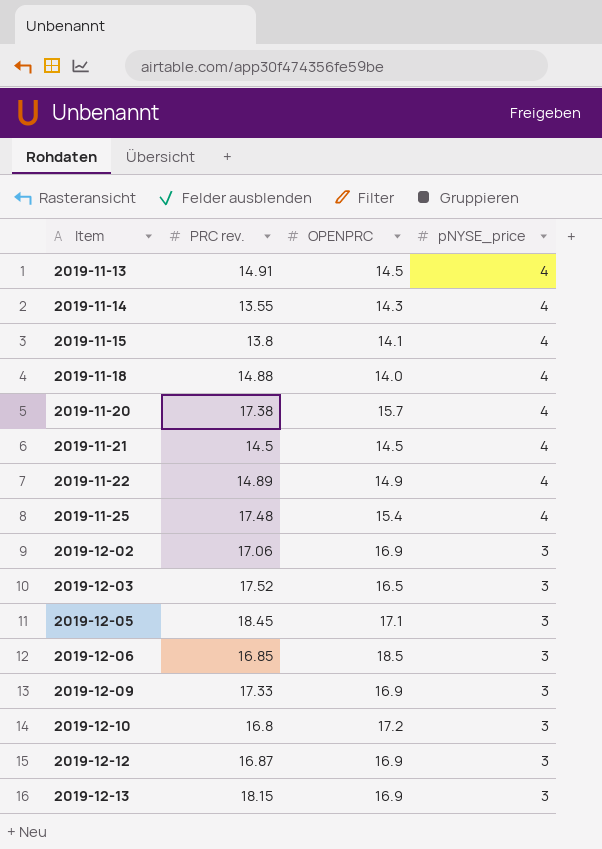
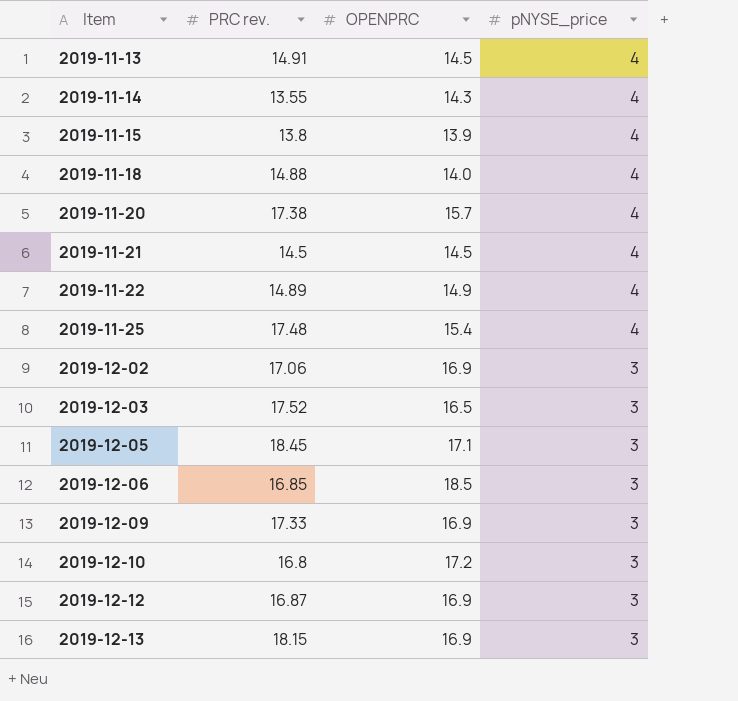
2019-11-15 | OPENPRC: 14.1 -> 13.9

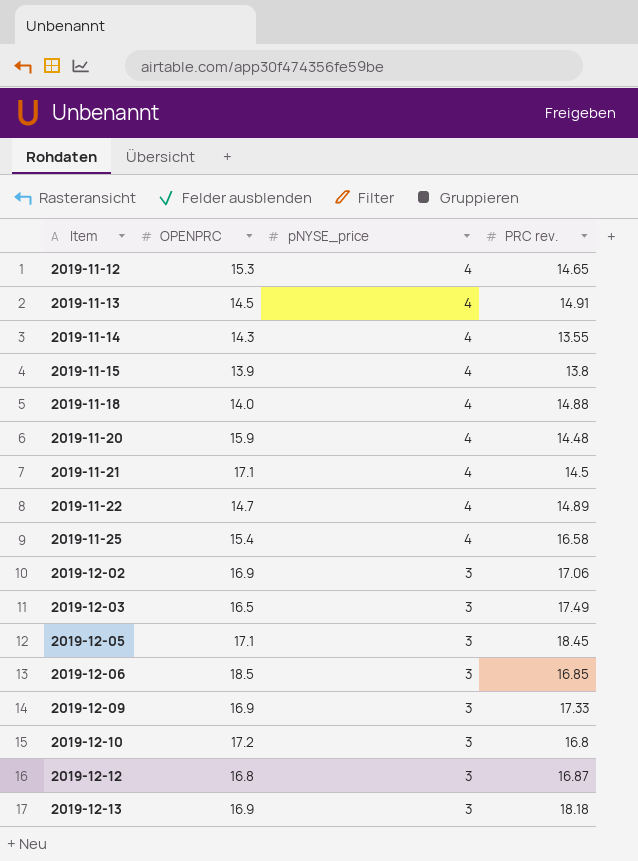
column PRC rev. | position: 2 -> 4
row 2019-11-12: none -> 15.3 | 4 | 14.65
2019-11-20 | OPENPRC: 15.7 -> 15.9
2019-11-20 | PRC rev.: 17.38 -> 14.48
2019-11-21 | OPENPRC: 14.5 -> 17.1
2019-11-22 | OPENPRC: 14.9 -> 14.7
2019-11-25 | PRC rev.: 17.48 -> 16.58
2019-12-03 | PRC rev.: 17.52 -> 17.49
2019-12-12 | OPENPRC: 16.9 -> 16.8
2019-12-13 | PRC rev.: 18.15 -> 18.18

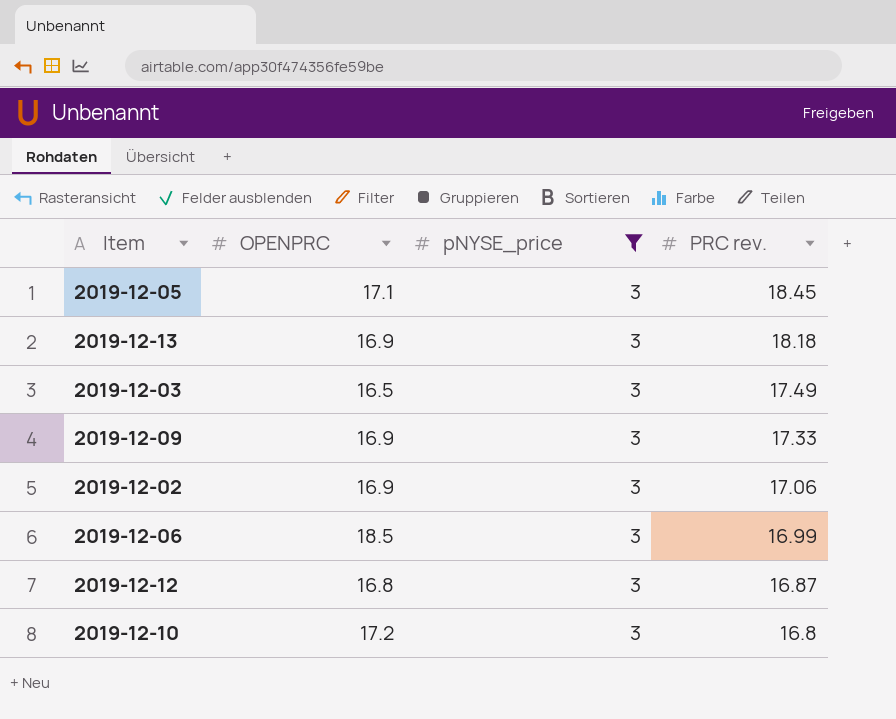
filter: none -> pNYSE_price = 3
row order: Item ascending -> PRC rev. descending
2019-12-06 | PRC rev.: 16.85 -> 16.99

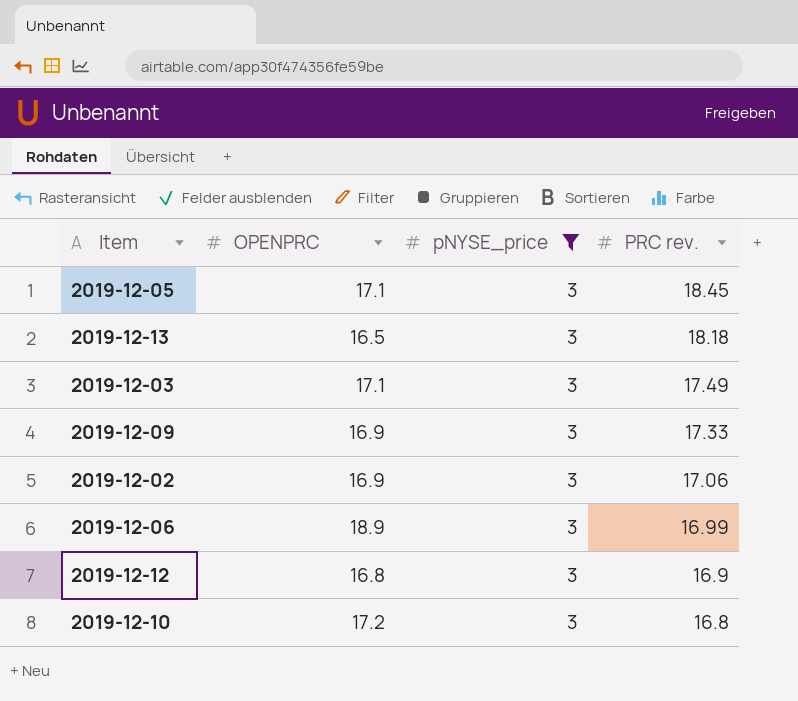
2019-12-13 | OPENPRC: 16.9 -> 16.5
2019-12-03 | OPENPRC: 16.5 -> 17.1
2019-12-06 | OPENPRC: 18.5 -> 18.9
2019-12-12 | PRC rev.: 16.87 -> 16.9

